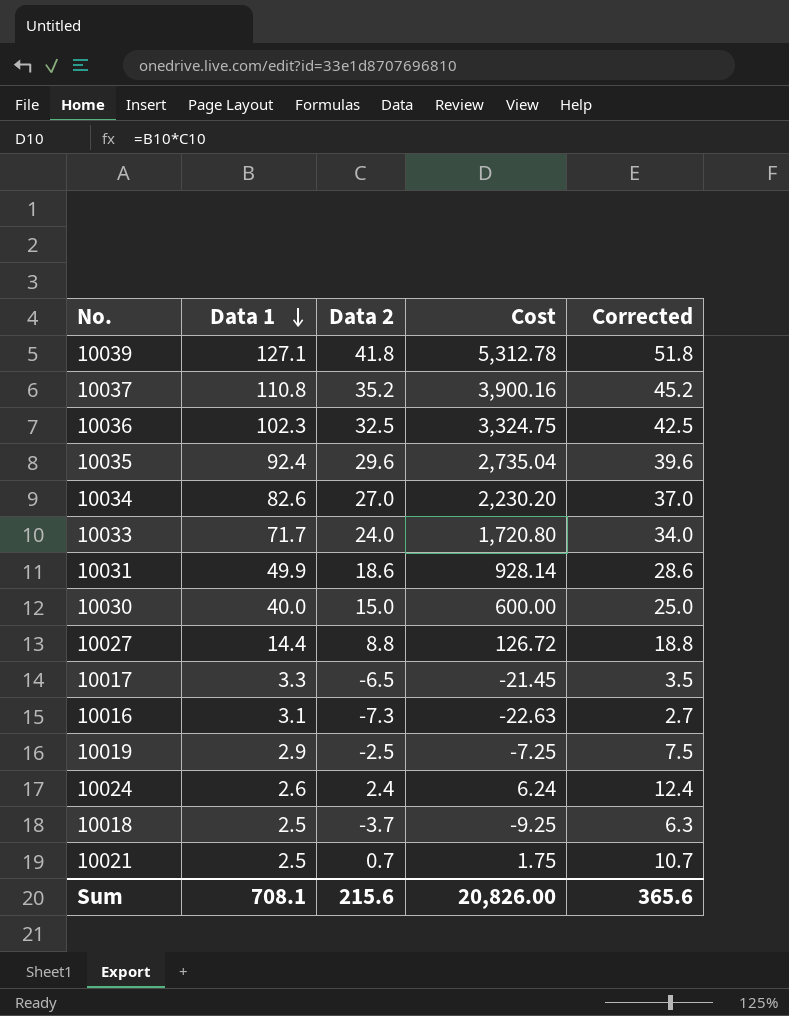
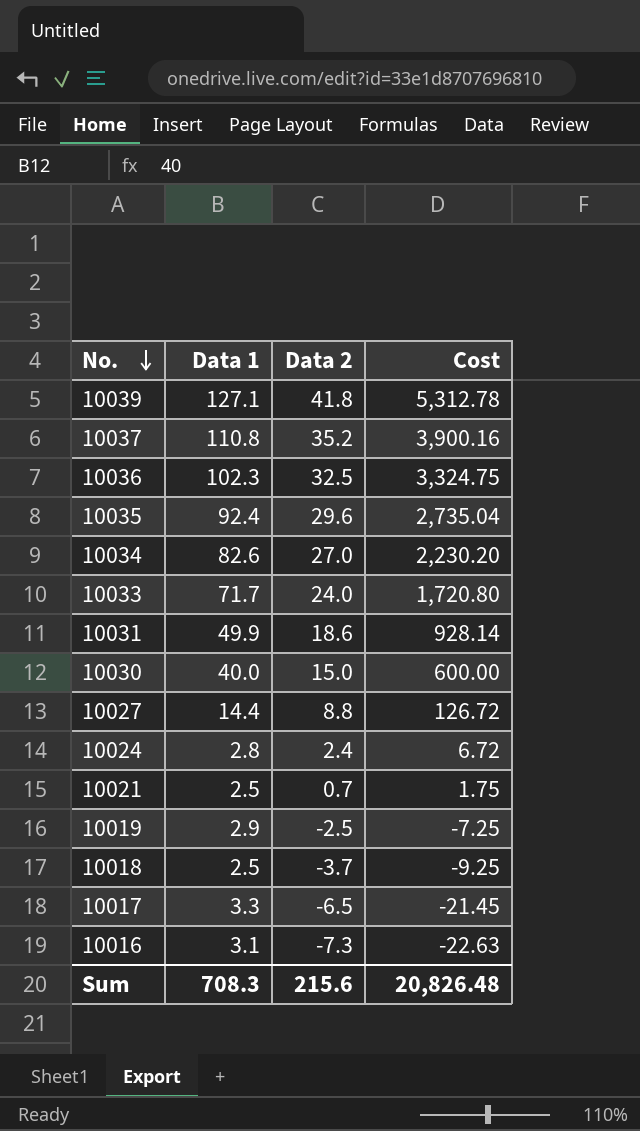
row order: Data 1 descending -> No. descending
column Corrected | formula: [Data 2] + 10 -> none
10024 | Data 1: 2.6 -> 2.8
10024 | Cost: 6.24 -> 6.72
Sum | Data 1: 708.1 -> 708.3
Sum | Cost: 20,826.00 -> 20,826.48

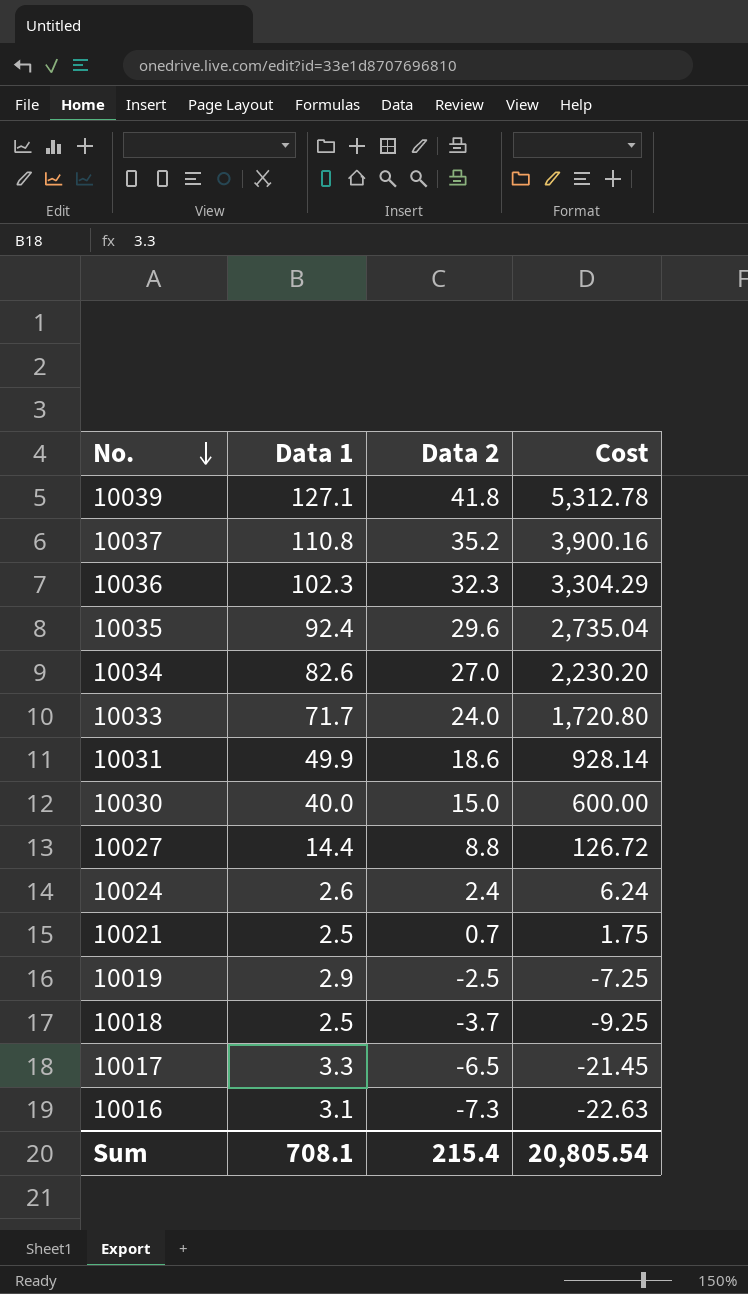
10036 | Data 2: 32.5 -> 32.3
10036 | Cost: 3,324.75 -> 3,304.29
10024 | Data 1: 2.8 -> 2.6
10024 | Cost: 6.72 -> 6.24
Sum | Data 1: 708.3 -> 708.1
Sum | Data 2: 215.6 -> 215.4
Sum | Cost: 20,826.48 -> 20,805.54

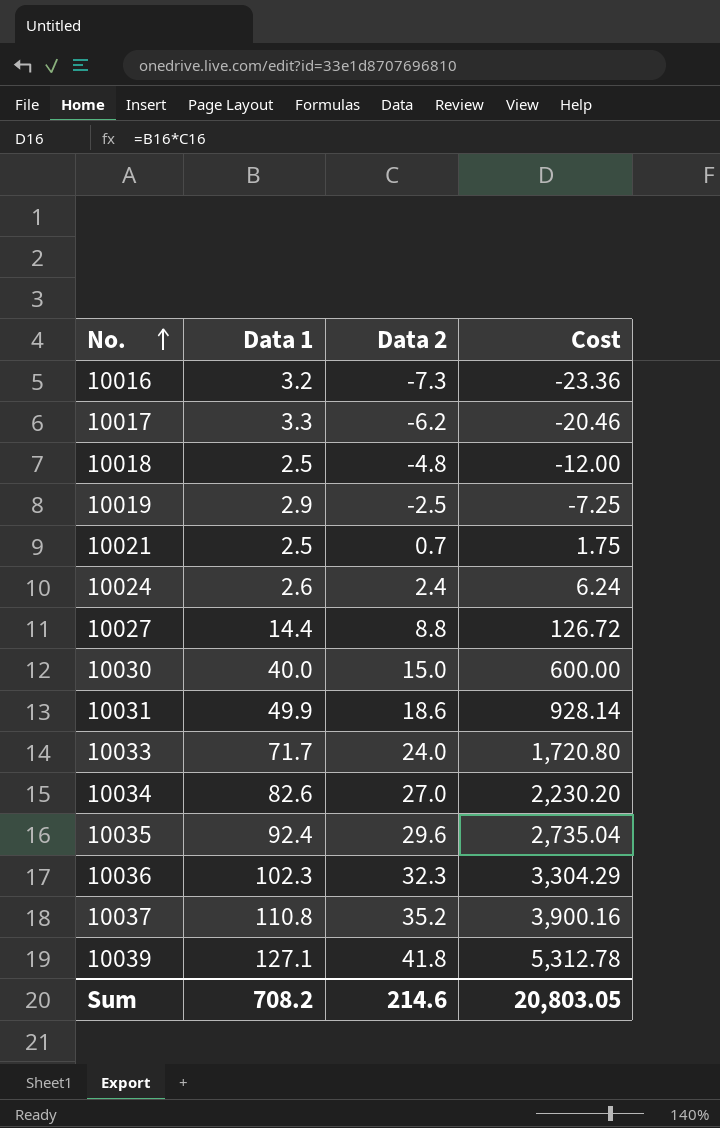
row order: No. descending -> No. ascending
10016 | Data 1: 3.1 -> 3.2
10016 | Cost: -22.63 -> -23.36
10017 | Data 2: -6.5 -> -6.2
10017 | Cost: -21.45 -> -20.46
10018 | Data 2: -3.7 -> -4.8
10018 | Cost: -9.25 -> -12.00
Sum | Data 1: 708.1 -> 708.2
Sum | Data 2: 215.4 -> 214.6
Sum | Cost: 20,805.54 -> 20,803.05

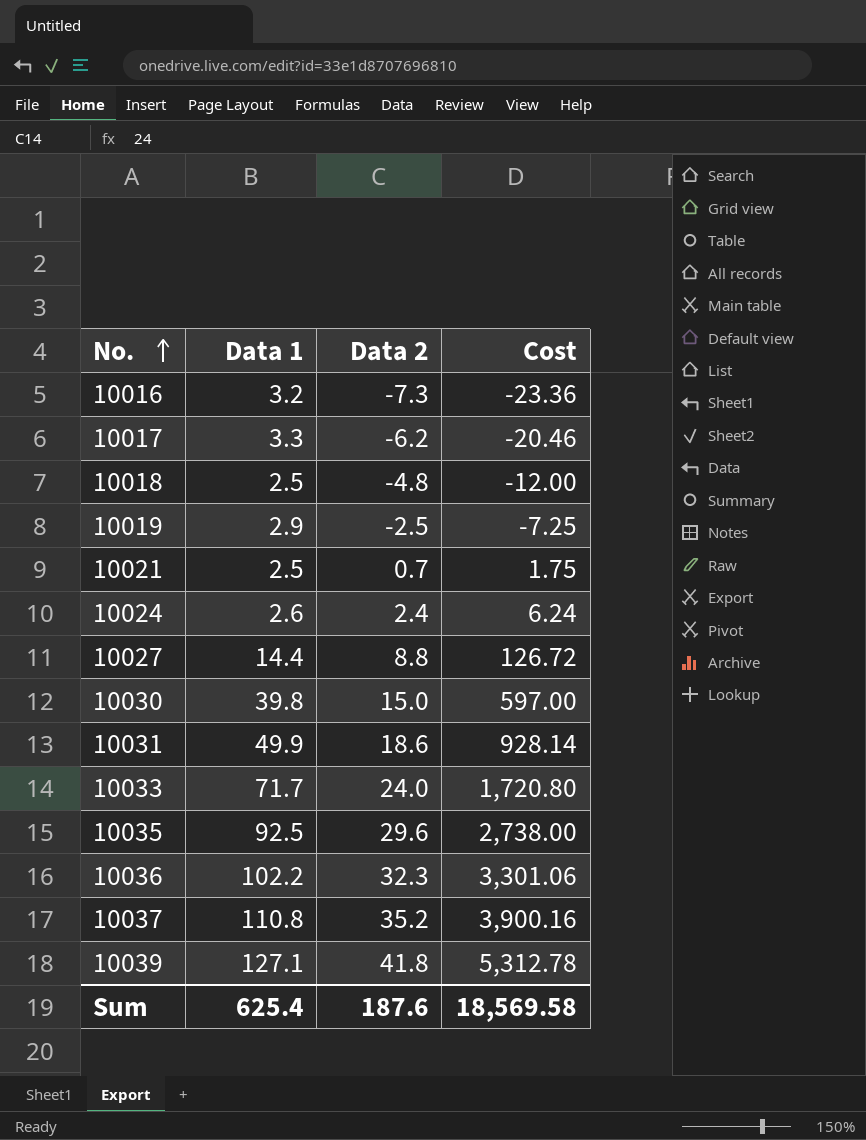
row 10034: 82.6 | 27.0 | 2,230.20 -> none
10030 | Data 1: 40.0 -> 39.8
10030 | Cost: 600.00 -> 597.00
10035 | Data 1: 92.4 -> 92.5
10035 | Cost: 2,735.04 -> 2,738.00
10036 | Data 1: 102.3 -> 102.2
10036 | Cost: 3,304.29 -> 3,301.06
Sum | Data 1: 708.2 -> 625.4
Sum | Data 2: 214.6 -> 187.6
Sum | Cost: 20,803.05 -> 18,569.58

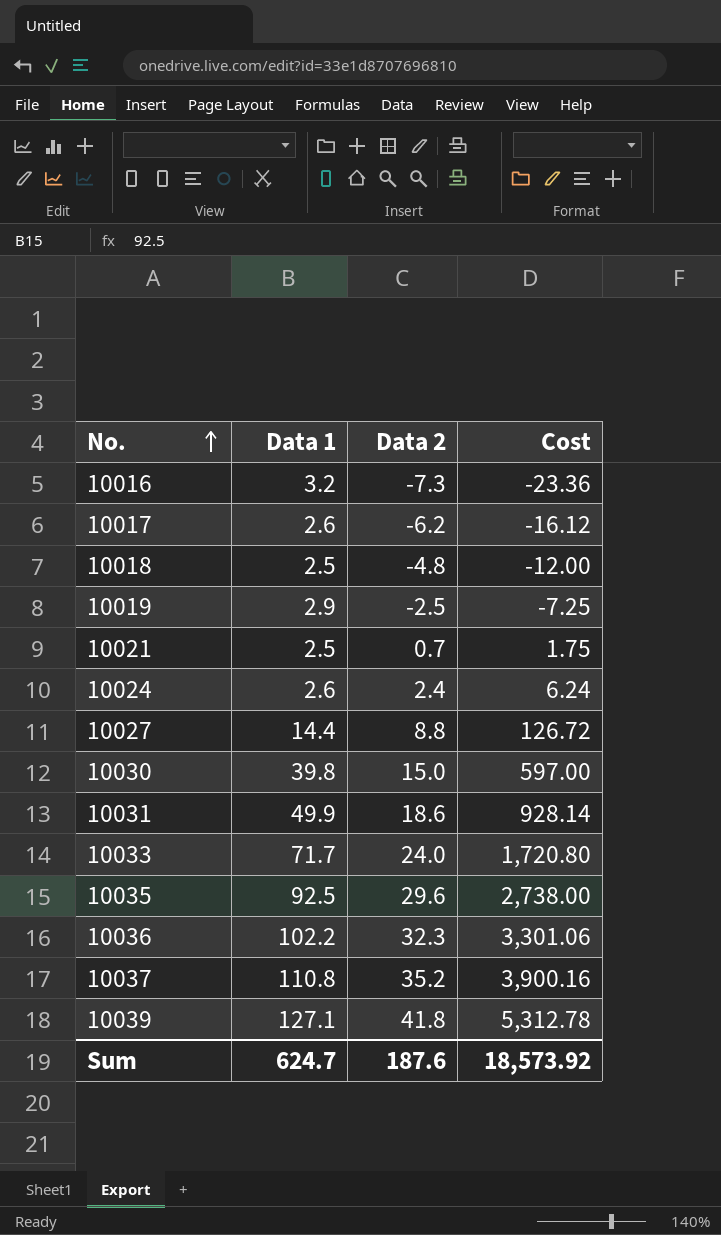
10017 | Data 1: 3.3 -> 2.6
10017 | Cost: -20.46 -> -16.12
Sum | Data 1: 625.4 -> 624.7
Sum | Cost: 18,569.58 -> 18,573.92

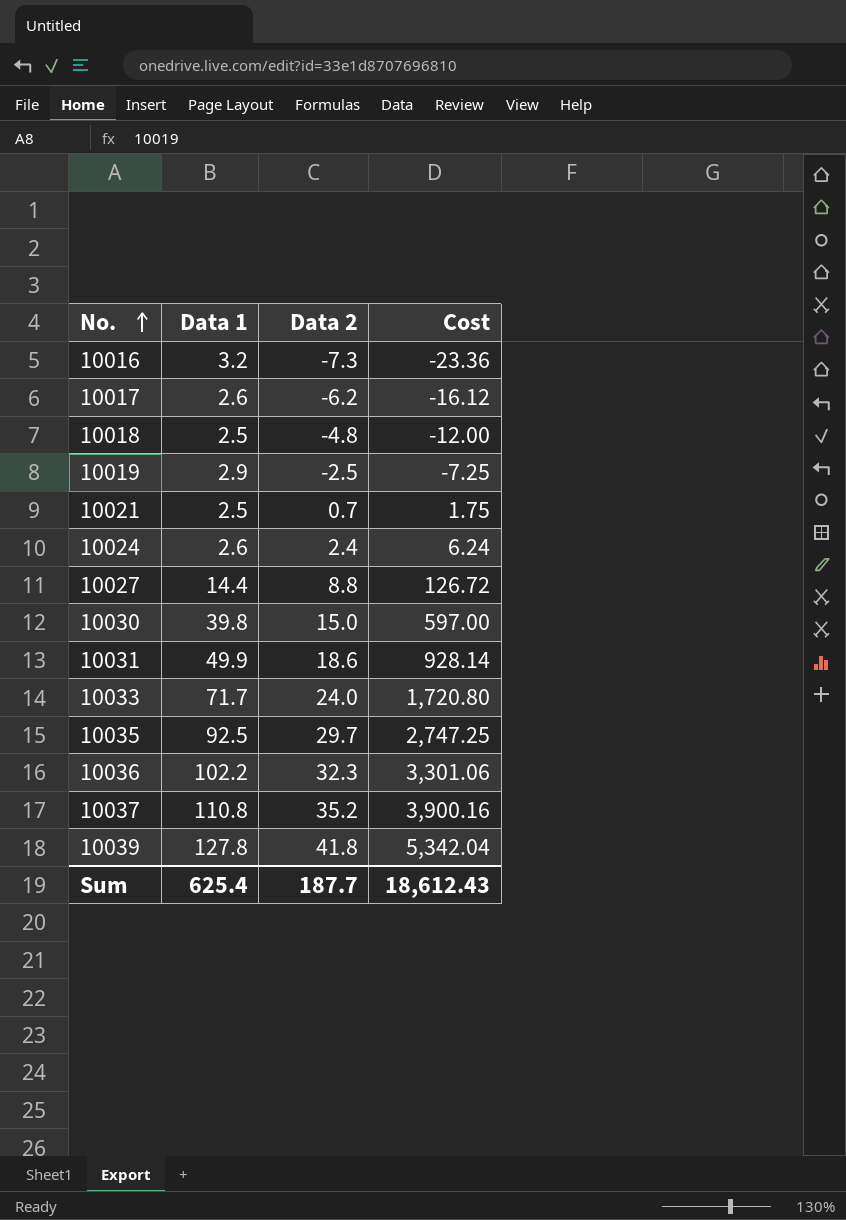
10035 | Data 2: 29.6 -> 29.7
10035 | Cost: 2,738.00 -> 2,747.25
10039 | Data 1: 127.1 -> 127.8
10039 | Cost: 5,312.78 -> 5,342.04
Sum | Data 1: 624.7 -> 625.4
Sum | Data 2: 187.6 -> 187.7
Sum | Cost: 18,573.92 -> 18,612.43

